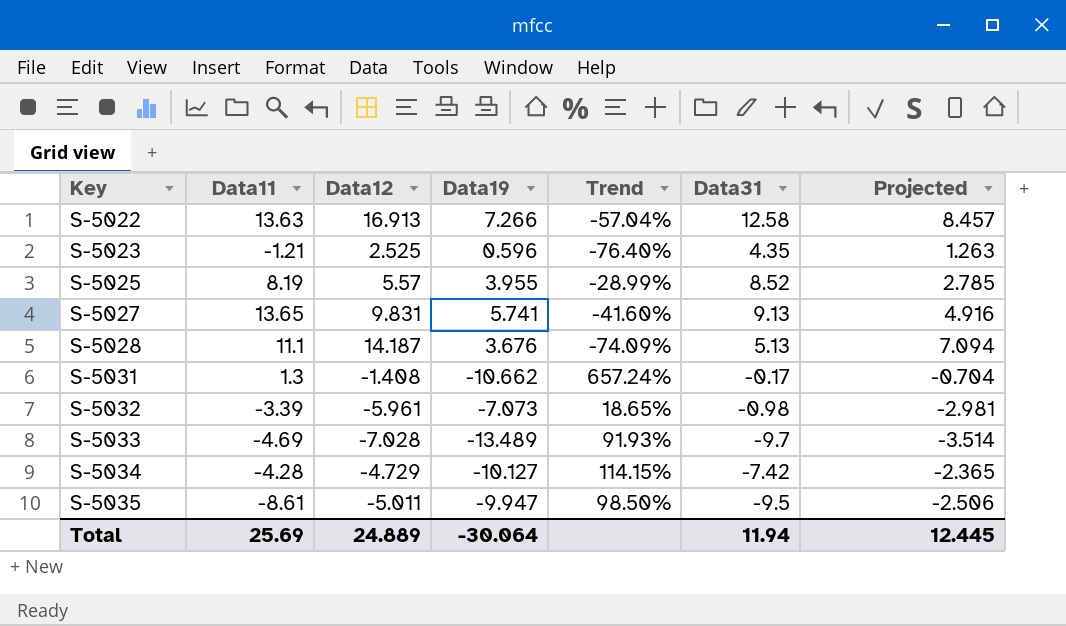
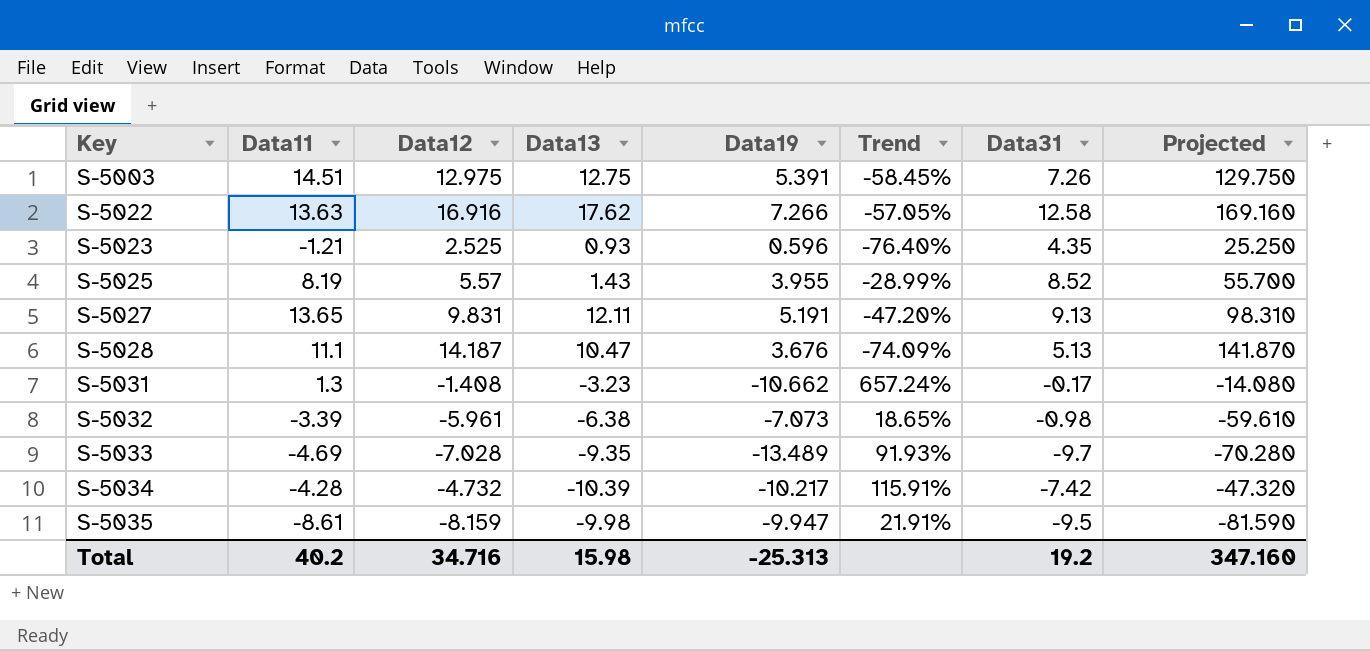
column Data13 | position: none -> 4
column Projected | formula: [Data12] * 0.5 -> [Data12] * 10
row S-5003: none -> 14.51 | 12.975 | 12.75 | 5.391 | -58.45% | 7.26 | 129.750
S-5022 | Data12: 16.913 -> 16.916
S-5022 | Trend: -57.04% -> -57.05%
S-5027 | Data19: 5.741 -> 5.191
S-5027 | Trend: -41.60% -> -47.20%
S-5034 | Data12: -4.729 -> -4.732
S-5034 | Data19: -10.127 -> -10.217
S-5034 | Trend: 114.15% -> 115.91%
S-5035 | Data12: -5.011 -> -8.159
S-5035 | Trend: 98.50% -> 21.91%
Total | Data11: 25.69 -> 40.2
Total | Data12: 24.889 -> 34.716
Total | Data19: -30.064 -> -25.313
Total | Data31: 11.94 -> 19.2
Total | Projected: 12.445 -> 347.160

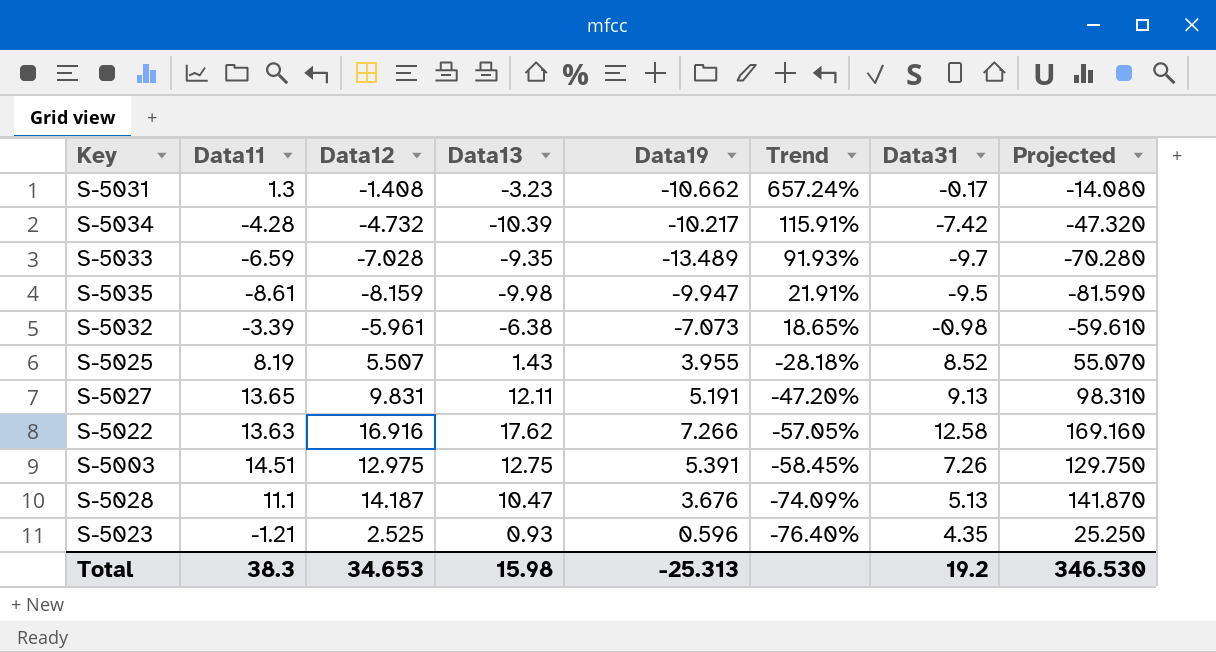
row order: Key ascending -> Trend descending
S-5033 | Data11: -4.69 -> -6.59
S-5025 | Data12: 5.57 -> 5.507
S-5025 | Trend: -28.99% -> -28.18%
S-5025 | Projected: 55.700 -> 55.070
Total | Data11: 40.2 -> 38.3
Total | Data12: 34.716 -> 34.653
Total | Projected: 347.160 -> 346.530

